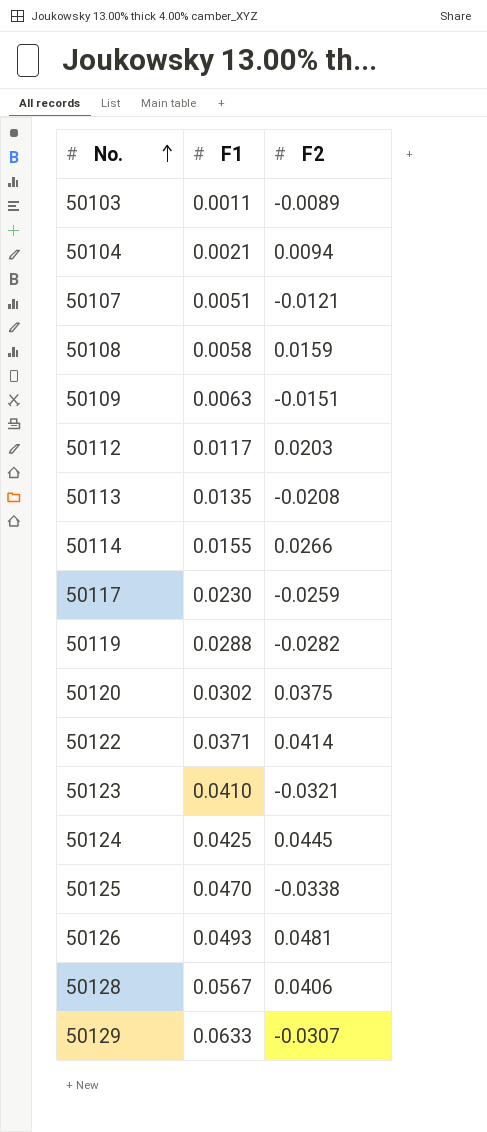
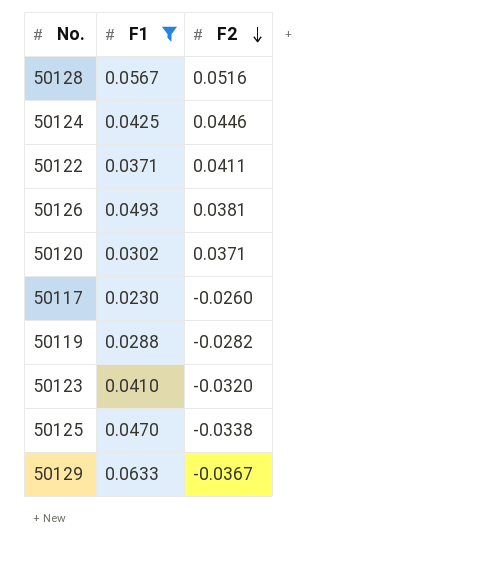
filter: none -> F1 >= 0.0230
row order: No. ascending -> F2 descending
50128 | F2: 0.0406 -> 0.0516
50124 | F2: 0.0445 -> 0.0446
50122 | F2: 0.0414 -> 0.0411
50126 | F2: 0.0481 -> 0.0381
50120 | F2: 0.0375 -> 0.0371
50117 | F2: -0.0259 -> -0.0260
50123 | F2: -0.0321 -> -0.0320
50129 | F2: -0.0307 -> -0.0367

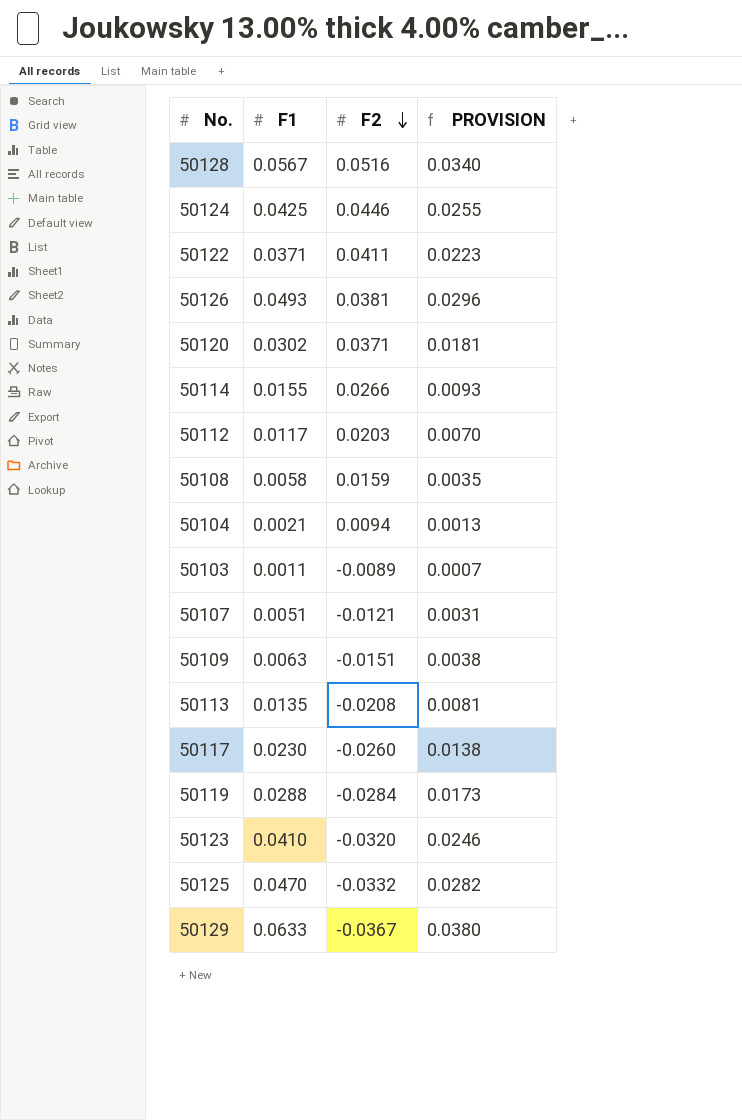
filter: F1 >= 0.0230 -> none
column PROVISION | formula: none -> [F1] * 0.6
50119 | F2: -0.0282 -> -0.0284
50125 | F2: -0.0338 -> -0.0332

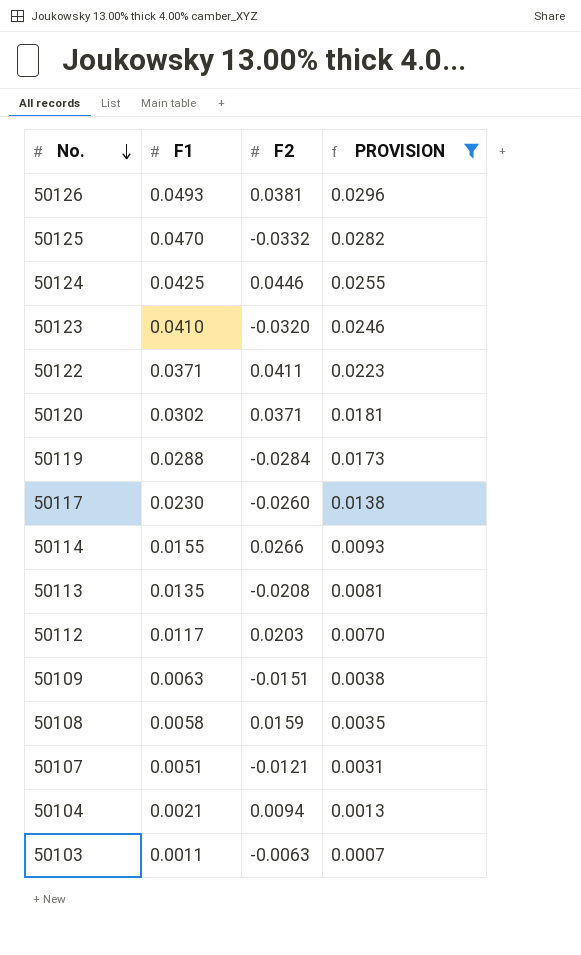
filter: none -> PROVISION <= 0.0296
row order: F2 descending -> No. descending
50103 | F2: -0.0089 -> -0.0063

